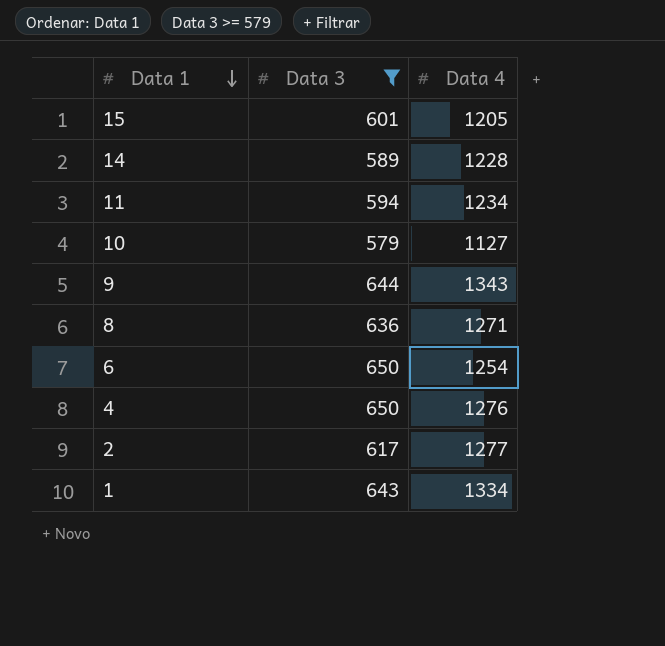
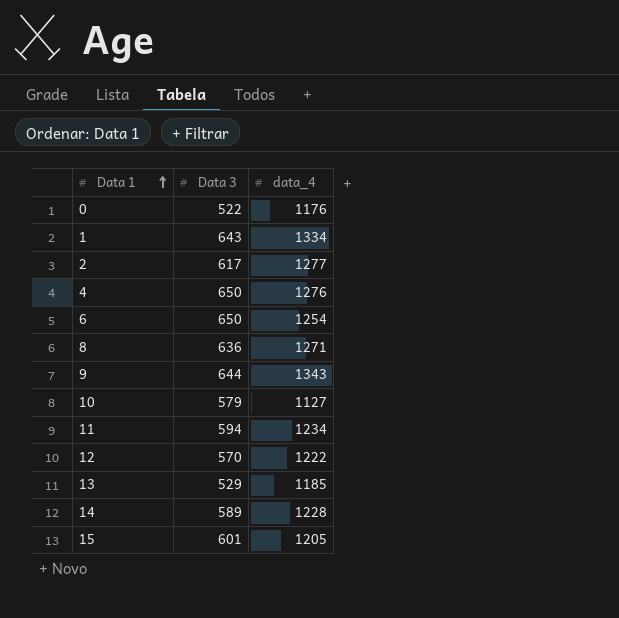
filter: Data 3 >= 579 -> none
row order: Data 1 descending -> Data 1 ascending
column name: Data 4 -> data_4

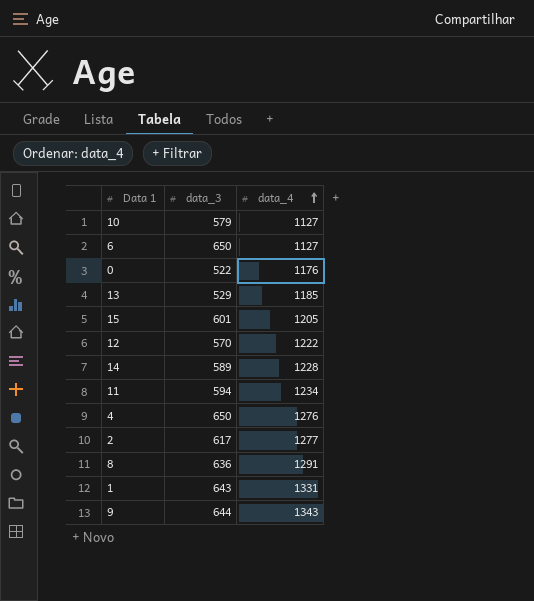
row order: Data 1 ascending -> data_4 ascending
column name: Data 3 -> data_3
6 | data_4: 1254 -> 1127
8 | data_4: 1271 -> 1291
1 | data_4: 1334 -> 1331

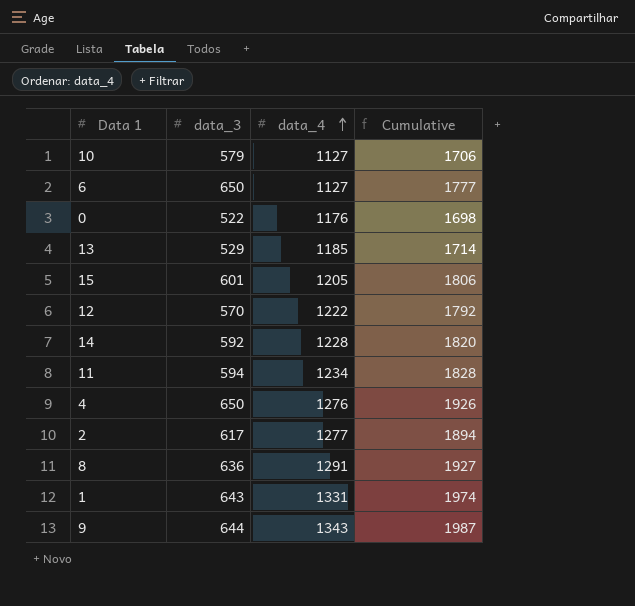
column Cumulative | formula: none -> [data_3] + [data_4]
14 | data_3: 589 -> 592

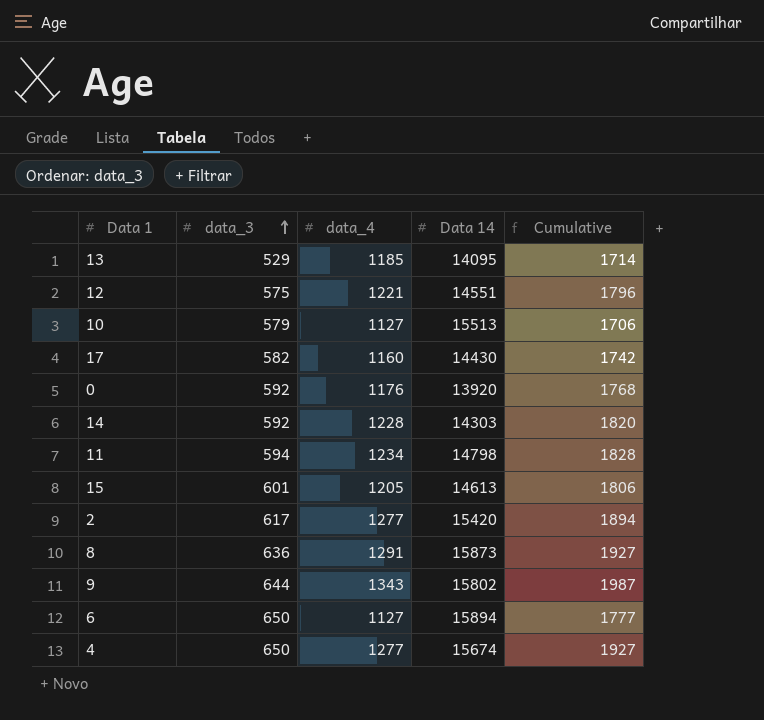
row order: data_4 ascending -> data_3 ascending
column Data 14 | position: none -> 4
row 1: 643 | 1331 | 1974 -> none
12 | data_3: 570 -> 575
12 | data_4: 1222 -> 1221
12 | Cumulative: 1792 -> 1796
row 17: none -> 582 | 1160 | 14430 | 1742
0 | data_3: 522 -> 592
0 | Cumulative: 1698 -> 1768
4 | data_4: 1276 -> 1277
4 | Cumulative: 1926 -> 1927

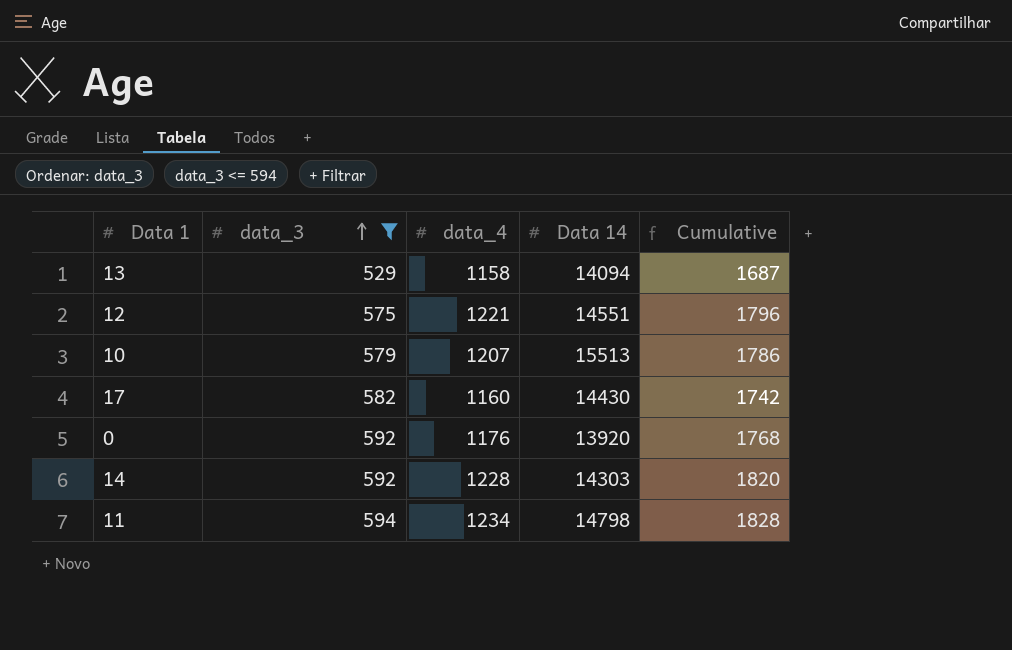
filter: none -> data_3 <= 594
13 | data_4: 1185 -> 1158
13 | Data 14: 14095 -> 14094
13 | Cumulative: 1714 -> 1687
10 | data_4: 1127 -> 1207
10 | Cumulative: 1706 -> 1786

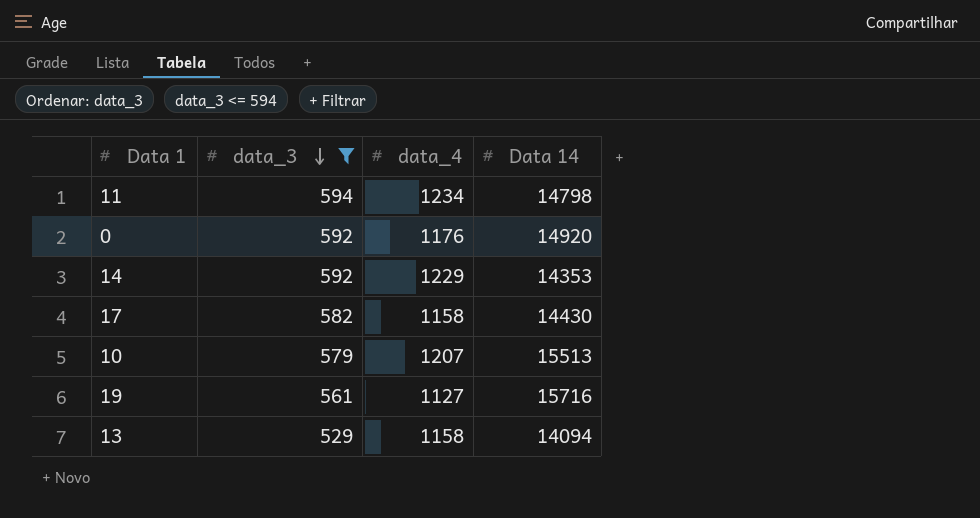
row order: data_3 ascending -> data_3 descending
column Cumulative | formula: [data_3] + [data_4] -> none
row 12: 575 | 1221 | 14551 | 1796 -> none
0 | Data 14: 13920 -> 14920
14 | data_4: 1228 -> 1229
14 | Data 14: 14303 -> 14353
17 | data_4: 1160 -> 1158
row 19: none -> 561 | 1127 | 15716

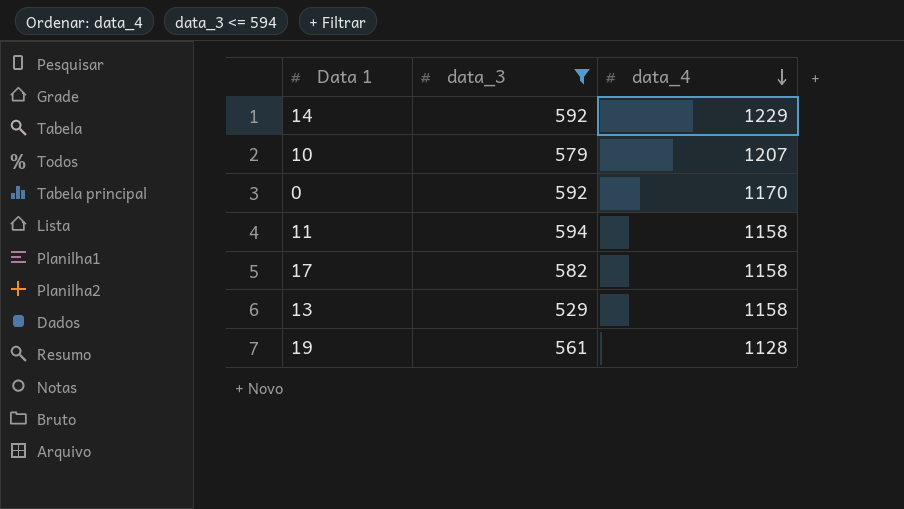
row order: data_3 descending -> data_4 descending
column Data 14 | position: 4 -> none
0 | data_4: 1176 -> 1170
11 | data_4: 1234 -> 1158
19 | data_4: 1127 -> 1128

